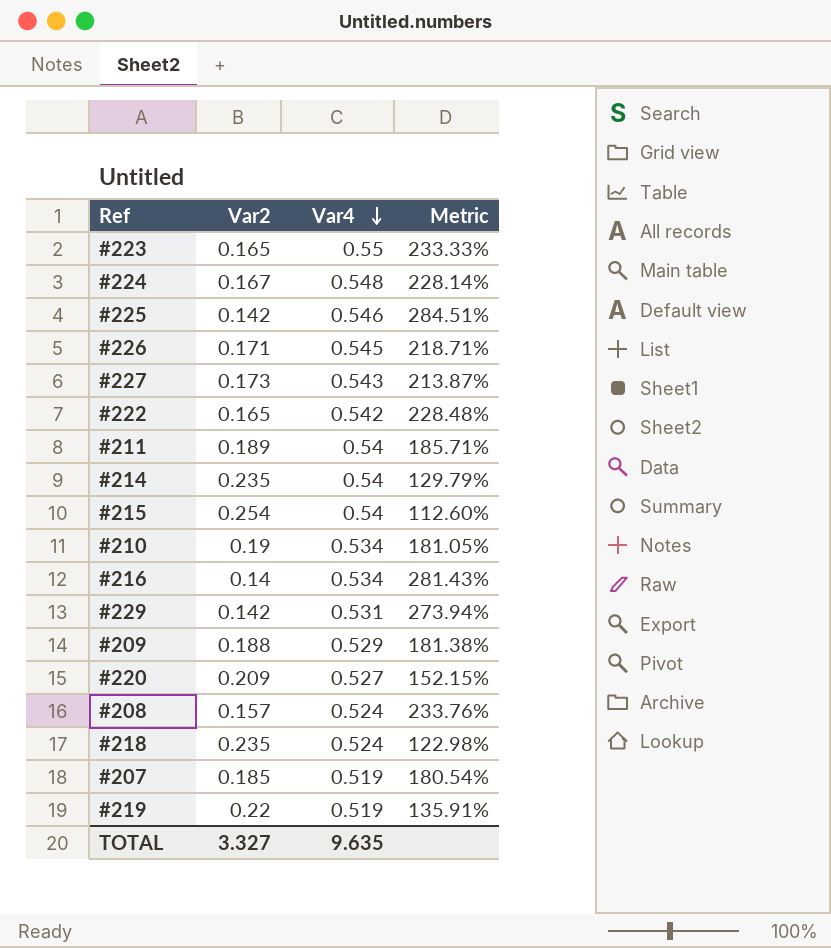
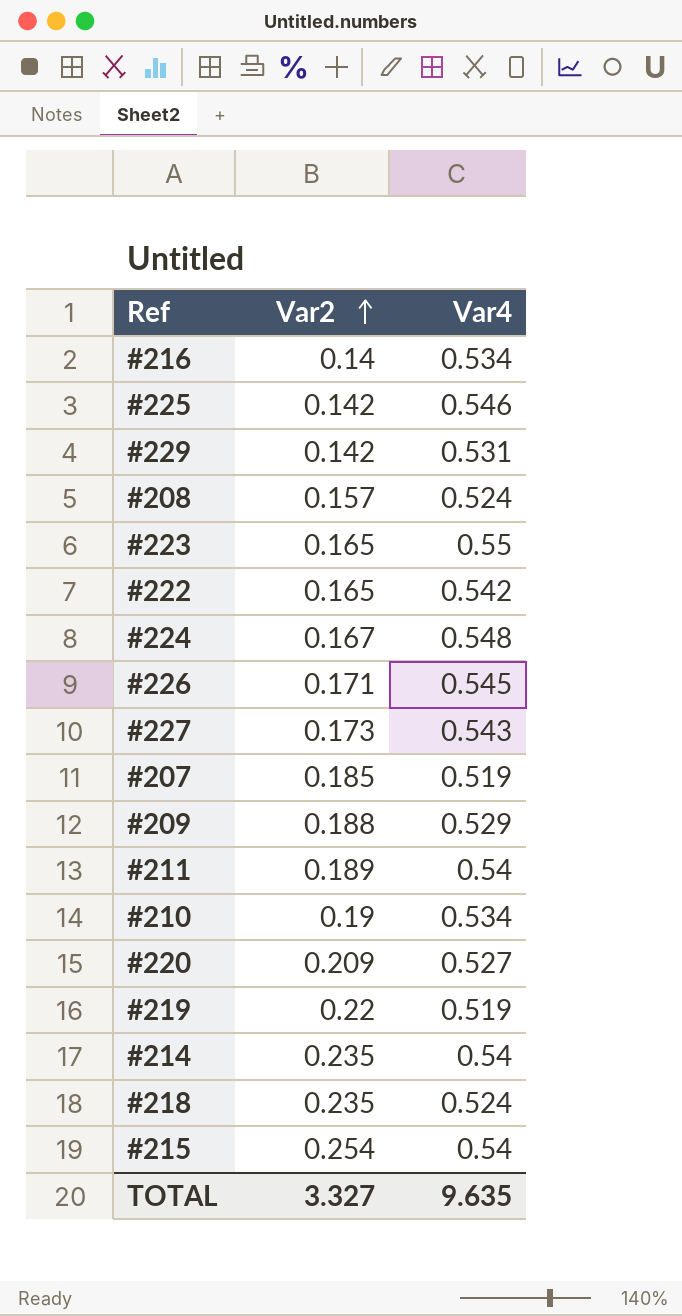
row order: Var4 descending -> Var2 ascending
column Metric | formula: ([Var4] - [Var2]) / [Var2] -> none

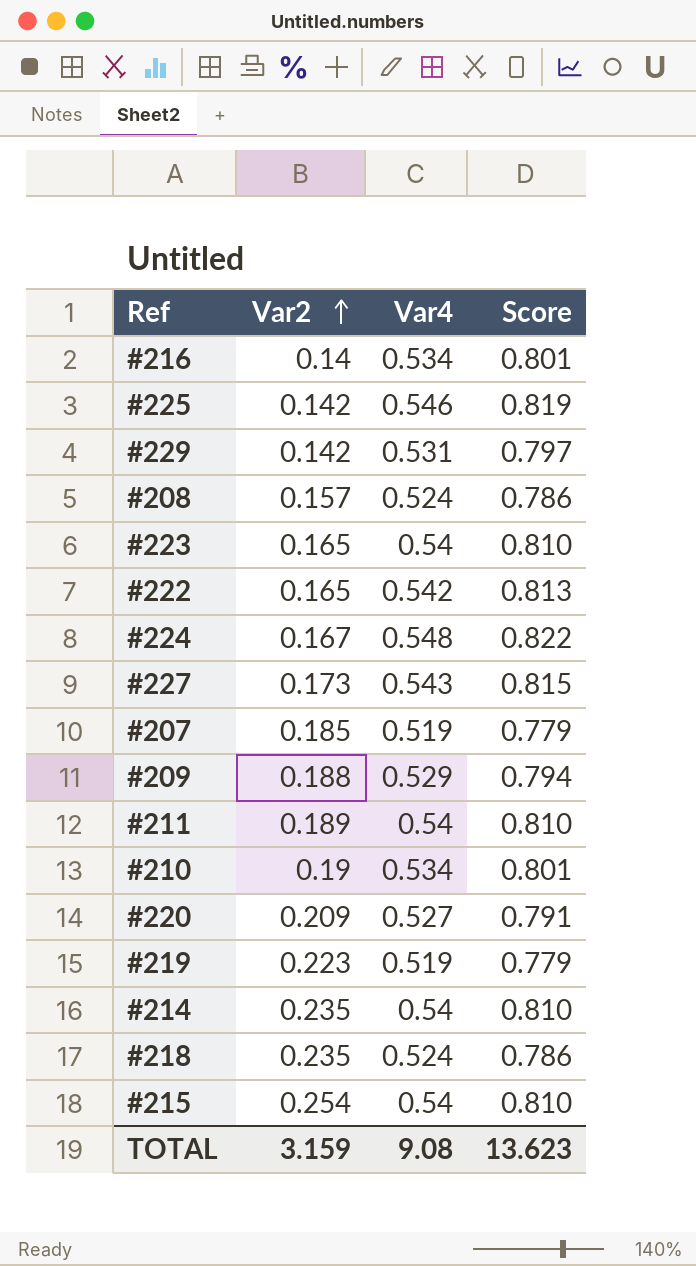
column Score | formula: none -> [Var4] * 1.5
row #226: 0.171 | 0.545 -> none
#223 | Var4: 0.55 -> 0.54
#219 | Var2: 0.22 -> 0.223
TOTAL | Var2: 3.327 -> 3.159
TOTAL | Var4: 9.635 -> 9.08

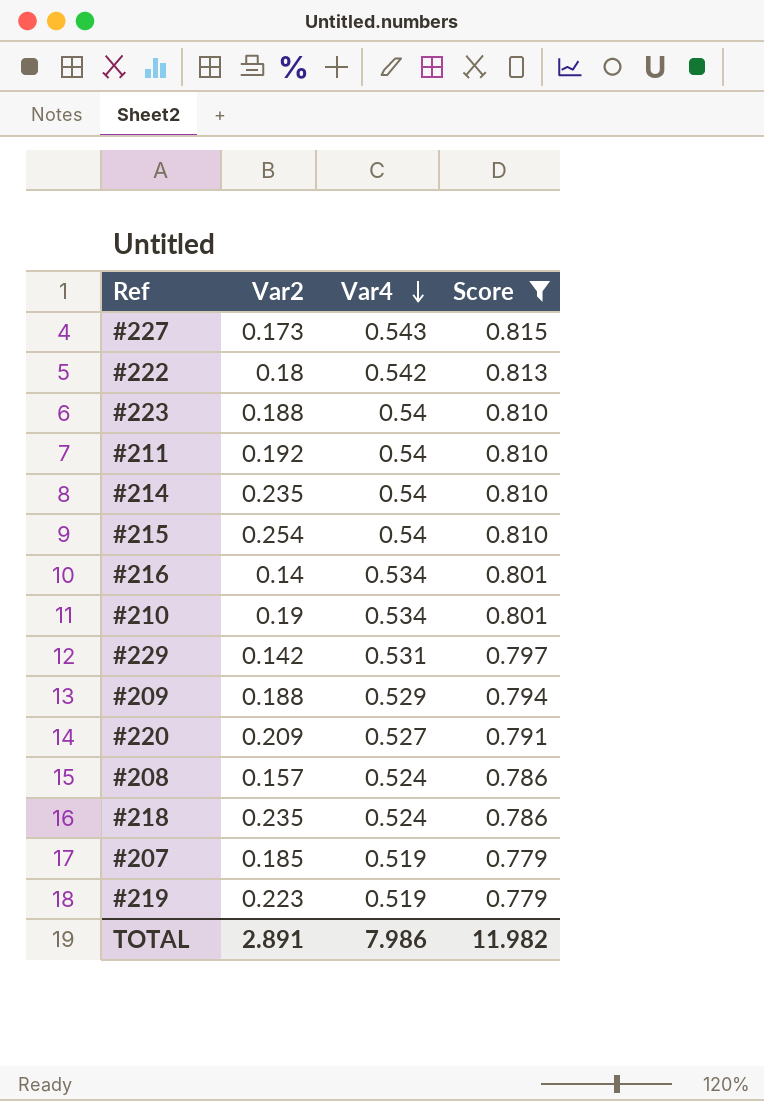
filter: none -> Score <= 0.815
row order: Var2 ascending -> Var4 descending
#222 | Var2: 0.165 -> 0.18
#223 | Var2: 0.165 -> 0.188
#211 | Var2: 0.189 -> 0.192
TOTAL | Var2: 3.159 -> 2.891
TOTAL | Var4: 9.08 -> 7.986
TOTAL | Score: 13.623 -> 11.982

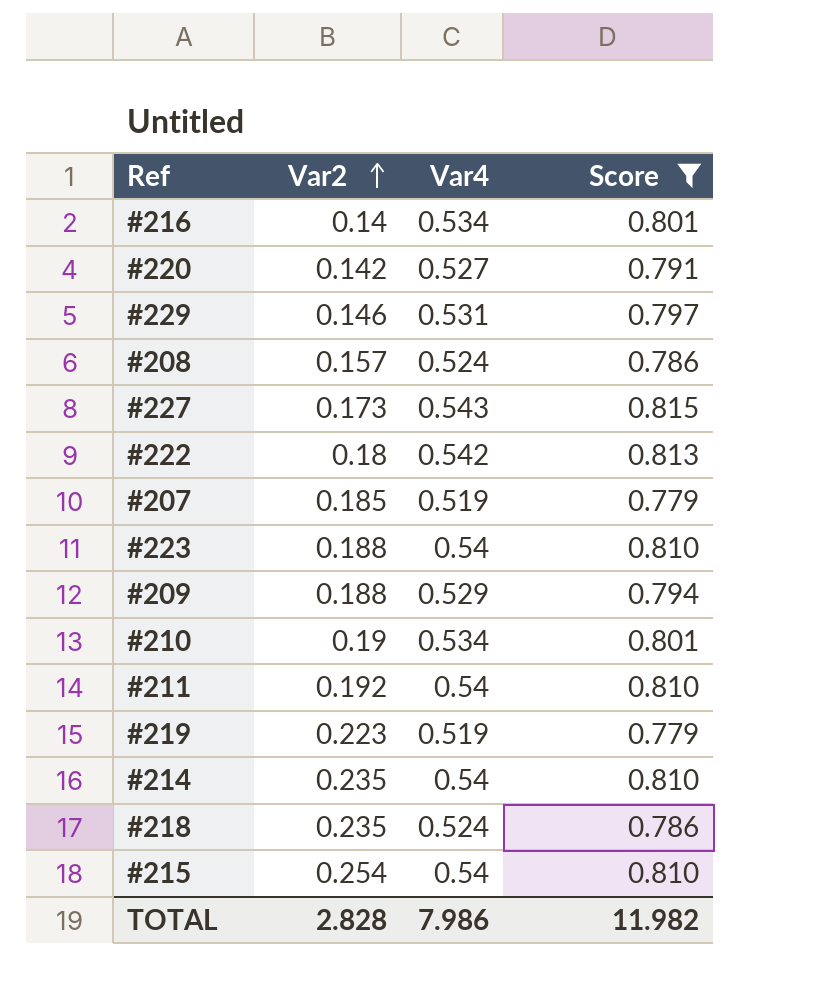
row order: Var4 descending -> Var2 ascending
#220 | Var2: 0.209 -> 0.142
#229 | Var2: 0.142 -> 0.146
TOTAL | Var2: 2.891 -> 2.828

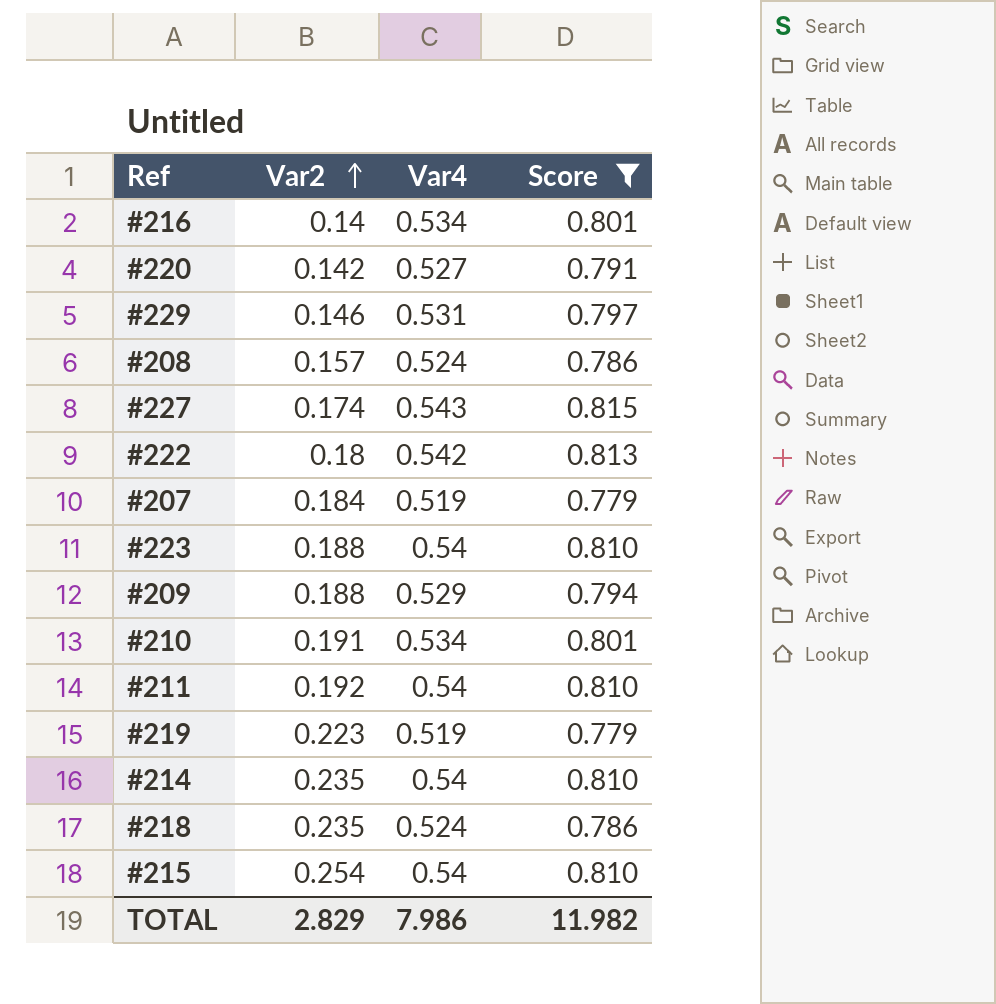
#227 | Var2: 0.173 -> 0.174
#207 | Var2: 0.185 -> 0.184
#210 | Var2: 0.19 -> 0.191
TOTAL | Var2: 2.828 -> 2.829

